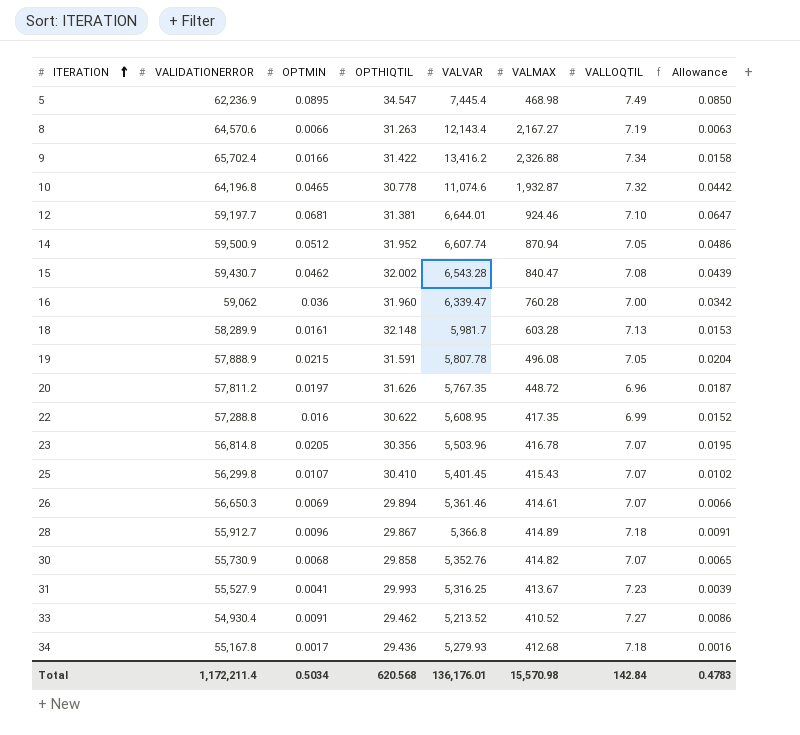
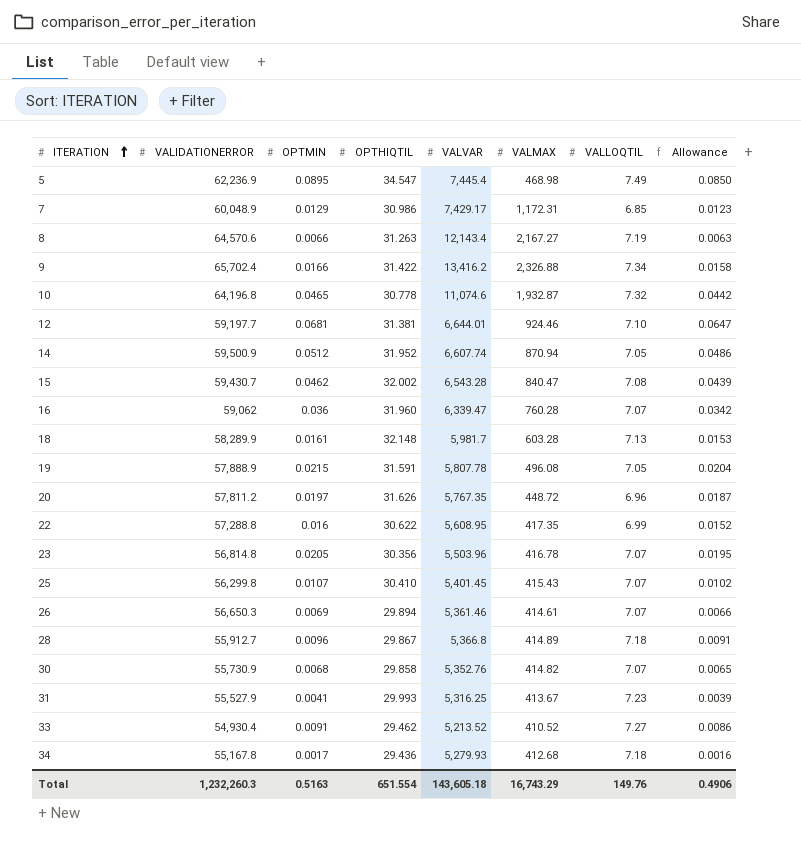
row 7: none -> 60,048.9 | 0.0129 | 30.986 | 7,429.17 | 1,172.31 | 6.85 | 0.0123
16 | VALLOQTIL: 7.00 -> 7.07
Total | VALIDATIONERROR: 1,172,211.4 -> 1,232,260.3
Total | OPTMIN: 0.5034 -> 0.5163
Total | OPTHIQTIL: 620.568 -> 651.554
Total | VALVAR: 136,176.01 -> 143,605.18
Total | VALMAX: 15,570.98 -> 16,743.29
Total | VALLOQTIL: 142.84 -> 149.76
Total | Allowance: 0.4783 -> 0.4906

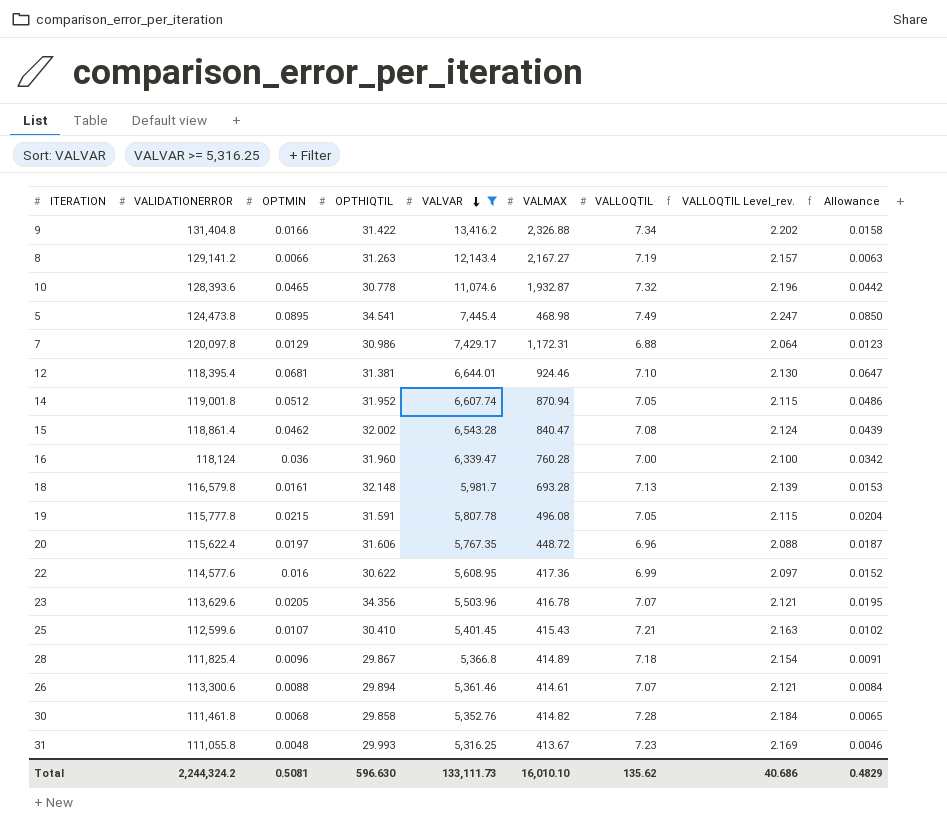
filter: none -> VALVAR >= 5,316.25
row order: ITERATION ascending -> VALVAR descending
column VALLOQTIL Level_rev. | formula: none -> [VALLOQTIL] * 0.3
9 | VALIDATIONERROR: 65,702.4 -> 131,404.8
8 | VALIDATIONERROR: 64,570.6 -> 129,141.2
10 | VALIDATIONERROR: 64,196.8 -> 128,393.6
5 | VALIDATIONERROR: 62,236.9 -> 124,473.8
5 | OPTHIQTIL: 34.547 -> 34.541
7 | VALIDATIONERROR: 60,048.9 -> 120,097.8
7 | VALLOQTIL: 6.85 -> 6.88
12 | VALIDATIONERROR: 59,197.7 -> 118,395.4
14 | VALIDATIONERROR: 59,500.9 -> 119,001.8
15 | VALIDATIONERROR: 59,430.7 -> 118,861.4
16 | VALIDATIONERROR: 59,062 -> 118,124
16 | VALLOQTIL: 7.07 -> 7.00
18 | VALIDATIONERROR: 58,289.9 -> 116,579.8
18 | VALMAX: 603.28 -> 693.28
19 | VALIDATIONERROR: 57,888.9 -> 115,777.8
20 | VALIDATIONERROR: 57,811.2 -> 115,622.4
20 | OPTHIQTIL: 31.626 -> 31.606
22 | VALIDATIONERROR: 57,288.8 -> 114,577.6
22 | VALMAX: 417.35 -> 417.36
23 | VALIDATIONERROR: 56,814.8 -> 113,629.6
23 | OPTHIQTIL: 30.356 -> 34.356
25 | VALIDATIONERROR: 56,299.8 -> 112,599.6
25 | VALLOQTIL: 7.07 -> 7.21
28 | VALIDATIONERROR: 55,912.7 -> 111,825.4
26 | VALIDATIONERROR: 56,650.3 -> 113,300.6
26 | OPTMIN: 0.0069 -> 0.0088
26 | Allowance: 0.0066 -> 0.0084
30 | VALIDATIONERROR: 55,730.9 -> 111,461.8
30 | VALLOQTIL: 7.07 -> 7.28
31 | VALIDATIONERROR: 55,527.9 -> 111,055.8
31 | OPTMIN: 0.0041 -> 0.0048
31 | Allowance: 0.0039 -> 0.0046
Total | VALIDATIONERROR: 1,232,260.3 -> 2,244,324.2
Total | OPTMIN: 0.5163 -> 0.5081
Total | OPTHIQTIL: 651.554 -> 596.630
Total | VALVAR: 143,605.18 -> 133,111.73
Total | VALMAX: 16,743.29 -> 16,010.10
Total | VALLOQTIL: 149.76 -> 135.62
Total | Allowance: 0.4906 -> 0.4829

